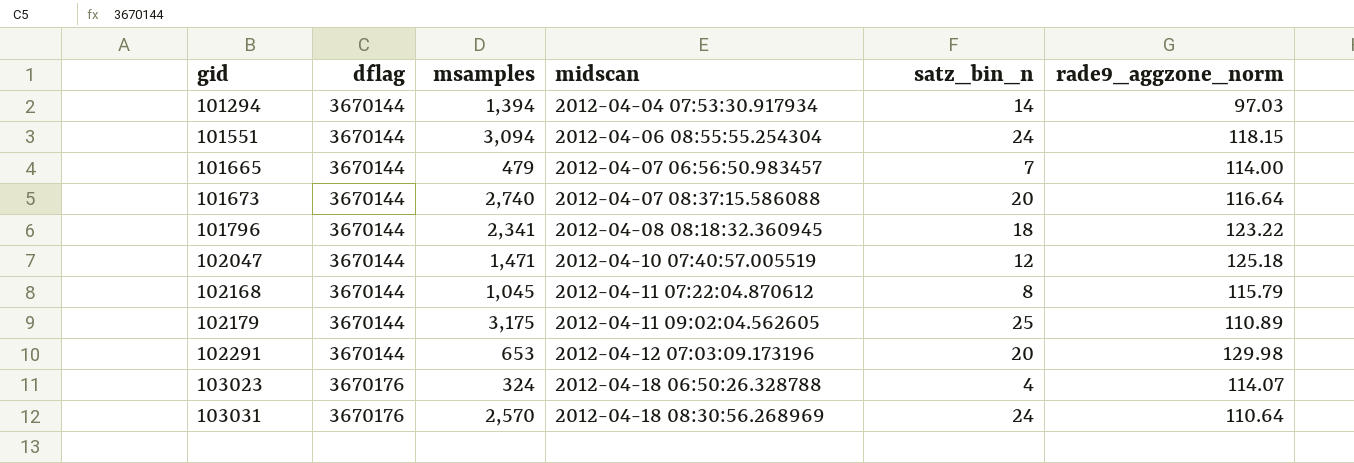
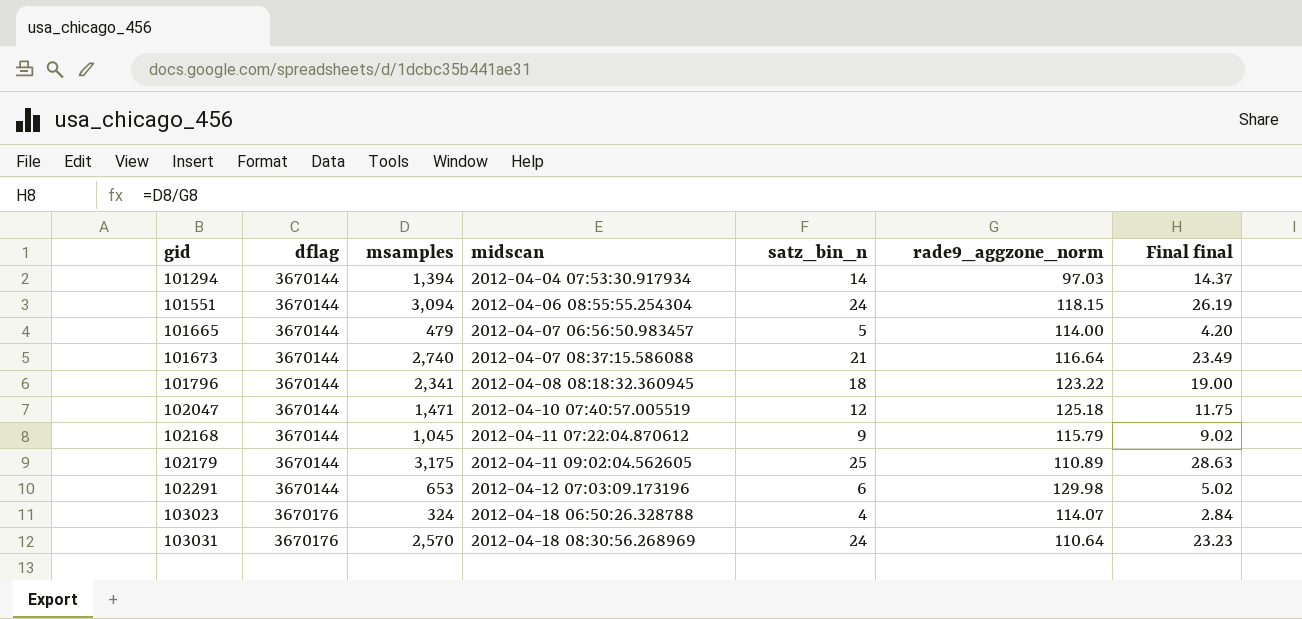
column Final final | formula: none -> [msamples] / [rade9_aggzone_norm]
101665 | satz_bin_n: 7 -> 5
101673 | satz_bin_n: 20 -> 21
102168 | satz_bin_n: 8 -> 9
102291 | satz_bin_n: 20 -> 6

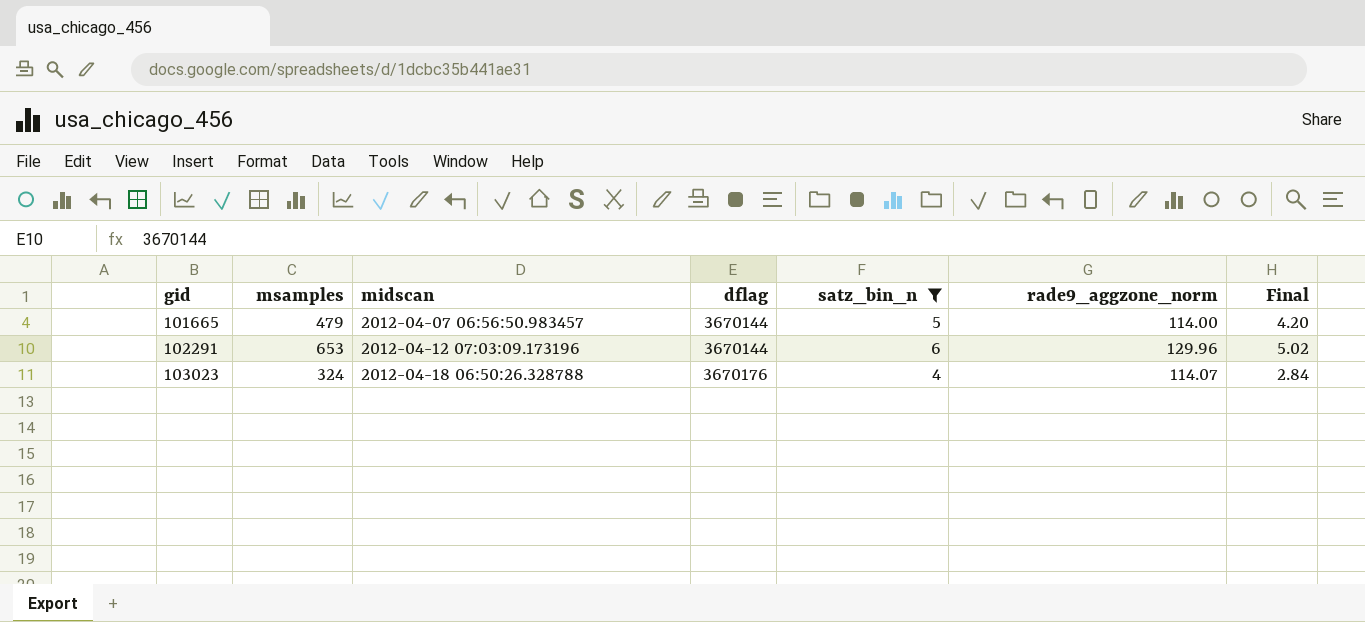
filter: none -> satz_bin_n <= 6
column dflag | position: 2 -> 4
column name: Final final -> Final
102291 | rade9_aggzone_norm: 129.98 -> 129.96

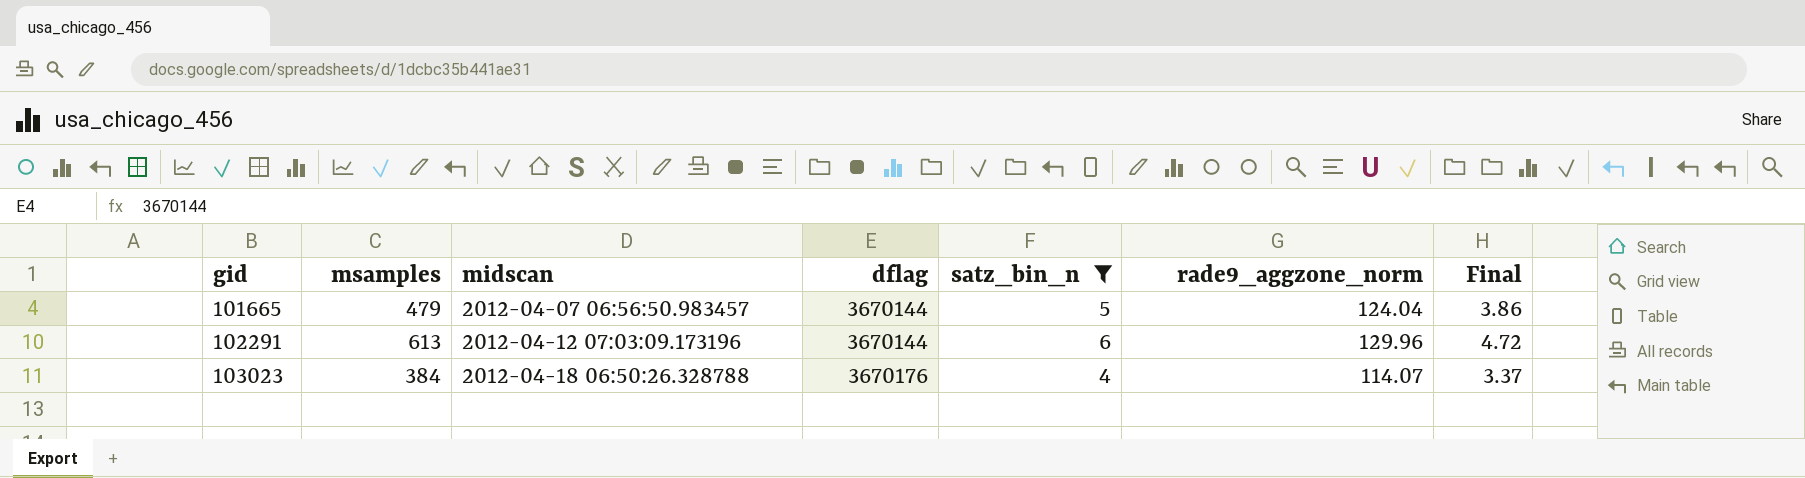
101665 | rade9_aggzone_norm: 114.00 -> 124.04
101665 | Final: 4.20 -> 3.86
102291 | msamples: 653 -> 613
102291 | Final: 5.02 -> 4.72
103023 | msamples: 324 -> 384
103023 | Final: 2.84 -> 3.37

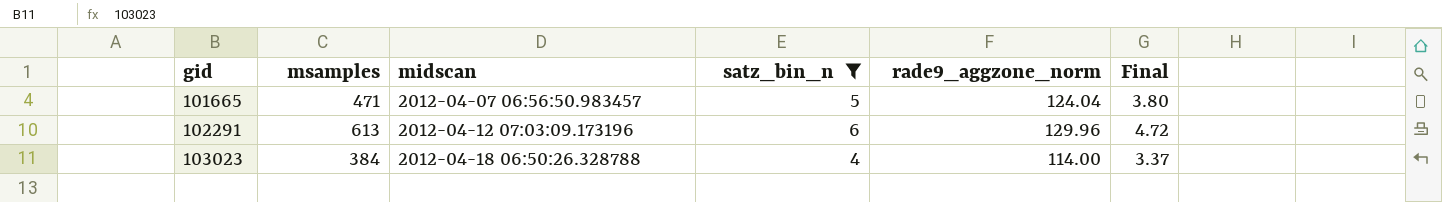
column dflag | position: 4 -> none
101665 | msamples: 479 -> 471
101665 | Final: 3.86 -> 3.80
103023 | rade9_aggzone_norm: 114.07 -> 114.00

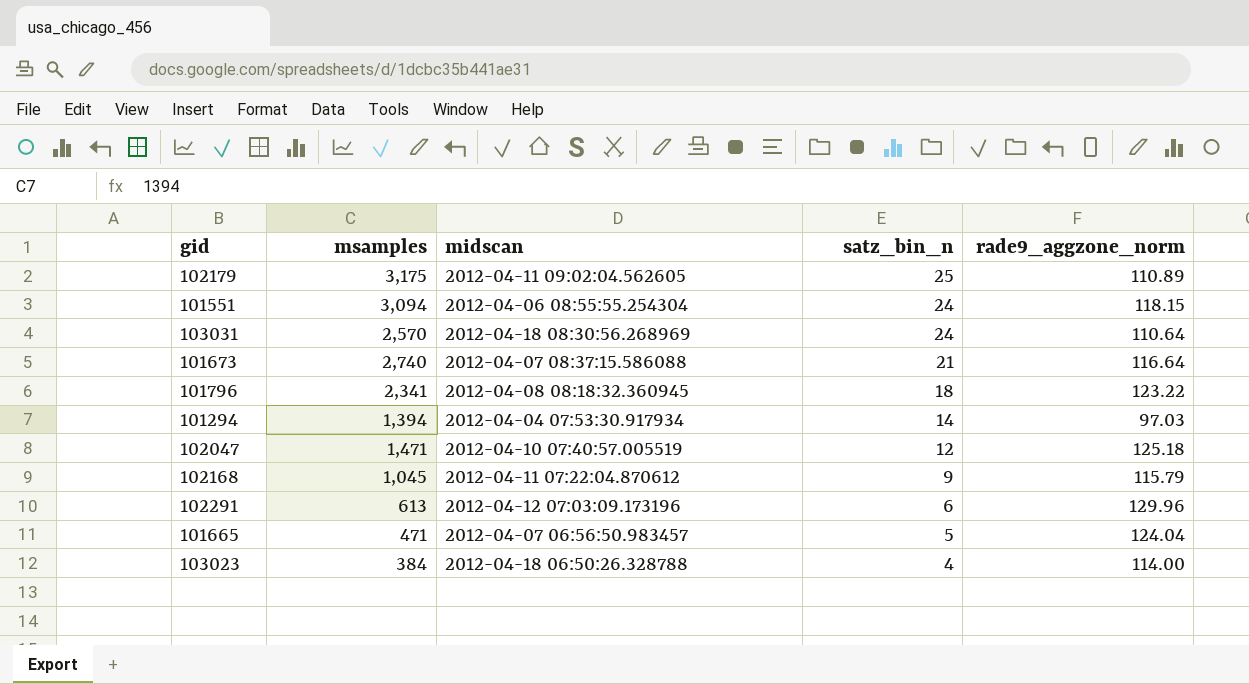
filter: satz_bin_n <= 6 -> none
row order: gid ascending -> satz_bin_n descending
column Final | formula: [msamples] / [rade9_aggzone_norm] -> none

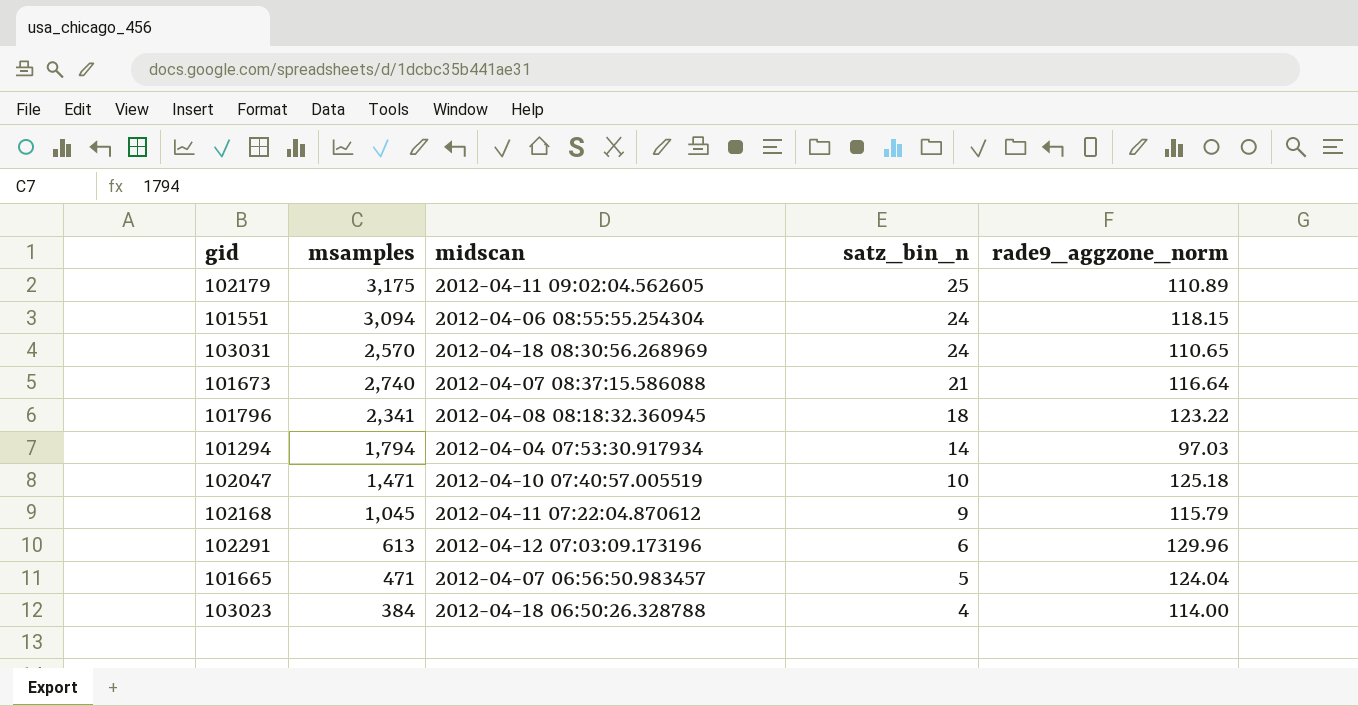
103031 | rade9_aggzone_norm: 110.64 -> 110.65
101294 | msamples: 1,394 -> 1,794
102047 | satz_bin_n: 12 -> 10

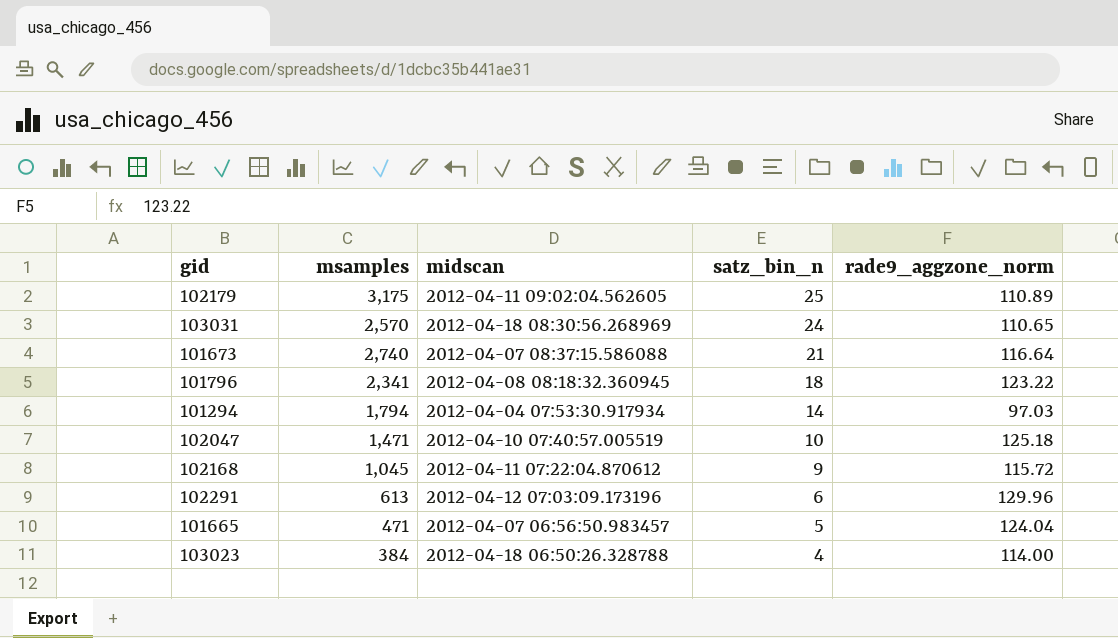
row 101551: 3,094 | 2012-04-06 08:55:55.254304 | 24 | 118.15 -> none
102168 | rade9_aggzone_norm: 115.79 -> 115.72

